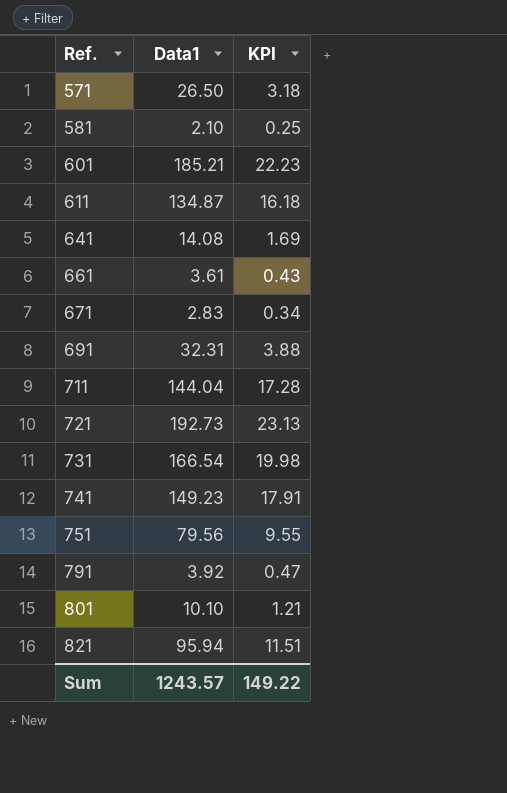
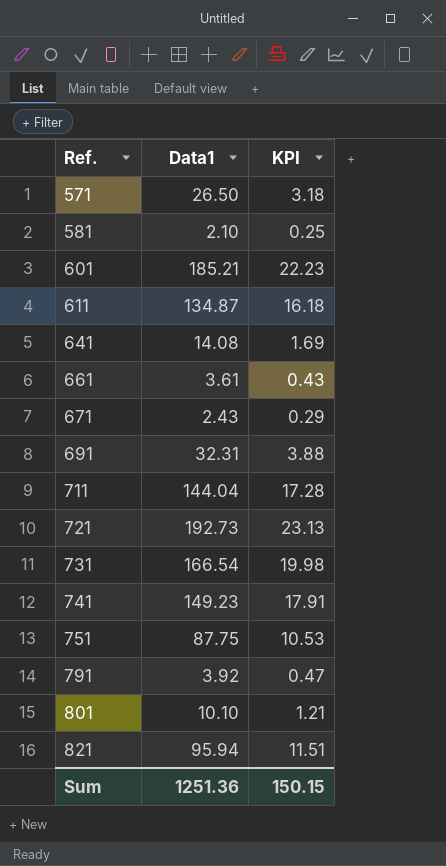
671 | Data1: 2.83 -> 2.43
671 | KPI: 0.34 -> 0.29
751 | Data1: 79.56 -> 87.75
751 | KPI: 9.55 -> 10.53
Sum | Data1: 1243.57 -> 1251.36
Sum | KPI: 149.22 -> 150.15

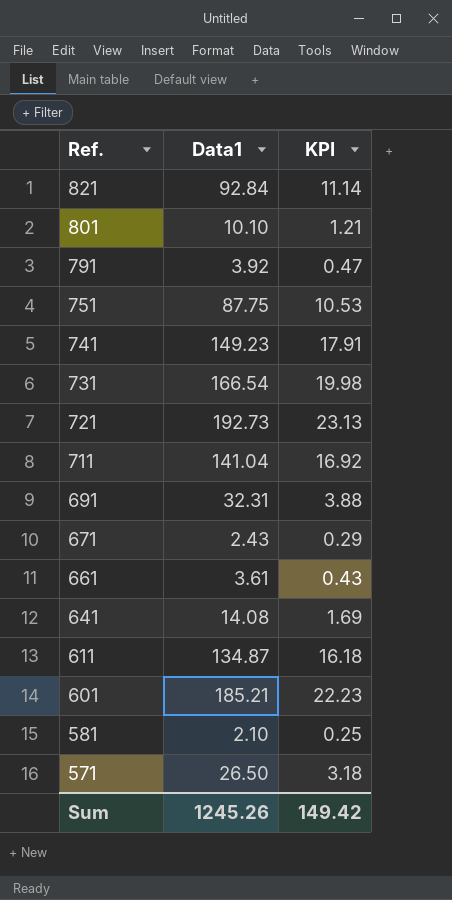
row order: Ref. ascending -> Ref. descending
821 | Data1: 95.94 -> 92.84
821 | KPI: 11.51 -> 11.14
711 | Data1: 144.04 -> 141.04
711 | KPI: 17.28 -> 16.92
Sum | Data1: 1251.36 -> 1245.26
Sum | KPI: 150.15 -> 149.42

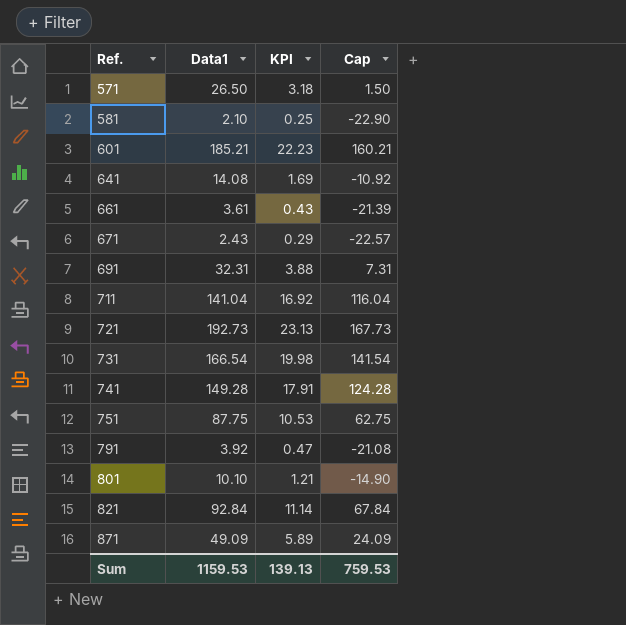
row order: Ref. descending -> Ref. ascending
column Cap | formula: none -> [Data1] - 25
row 611: 134.87 | 16.18 -> none
741 | Data1: 149.23 -> 149.28
row 871: none -> 49.09 | 5.89 | 24.09
Sum | Data1: 1245.26 -> 1159.53
Sum | KPI: 149.42 -> 139.13

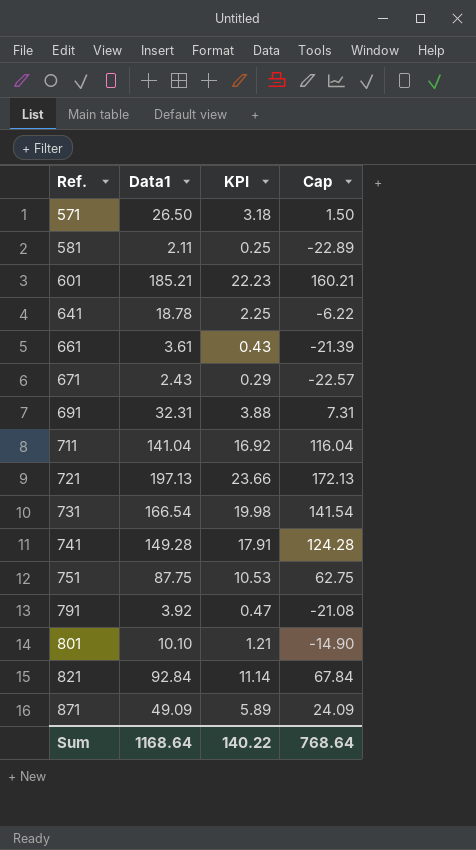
581 | Data1: 2.10 -> 2.11
581 | Cap: -22.90 -> -22.89
641 | Data1: 14.08 -> 18.78
641 | KPI: 1.69 -> 2.25
641 | Cap: -10.92 -> -6.22
721 | Data1: 192.73 -> 197.13
721 | KPI: 23.13 -> 23.66
721 | Cap: 167.73 -> 172.13
Sum | Data1: 1159.53 -> 1168.64
Sum | KPI: 139.13 -> 140.22
Sum | Cap: 759.53 -> 768.64

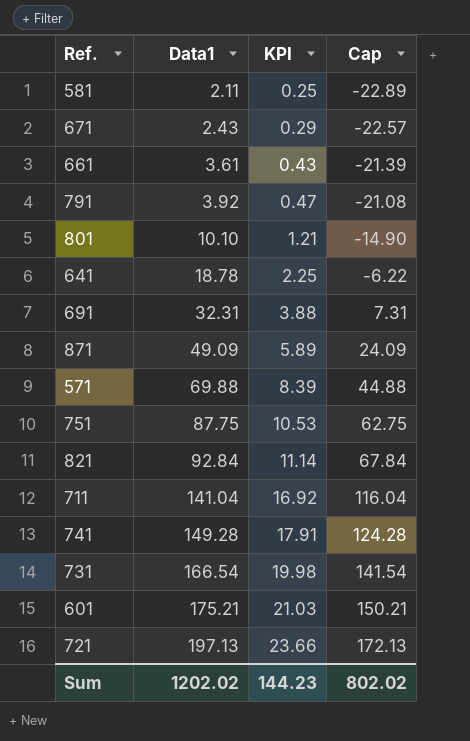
row order: Ref. ascending -> Data1 ascending
571 | Data1: 26.50 -> 69.88
571 | KPI: 3.18 -> 8.39
571 | Cap: 1.50 -> 44.88
601 | Data1: 185.21 -> 175.21
601 | KPI: 22.23 -> 21.03
601 | Cap: 160.21 -> 150.21
Sum | Data1: 1168.64 -> 1202.02
Sum | KPI: 140.22 -> 144.23
Sum | Cap: 768.64 -> 802.02

